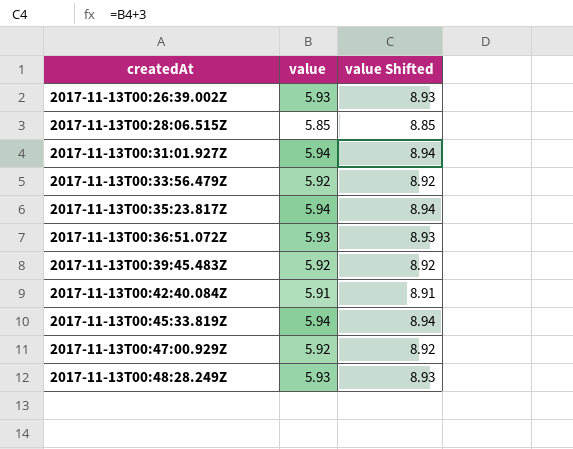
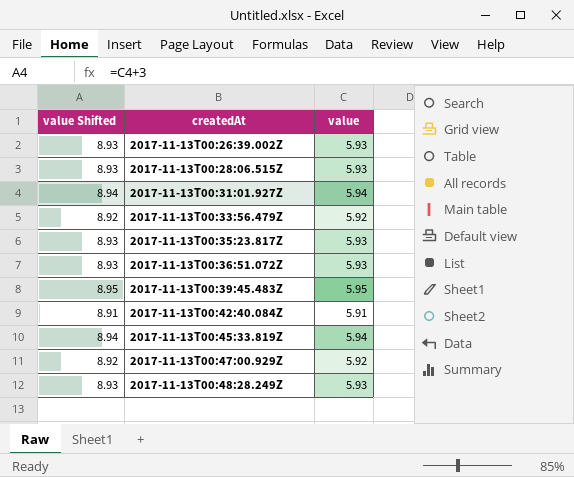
column value Shifted | position: 3 -> 1
2017-11-13T00:28:06.515Z | value Shifted: 8.85 -> 8.93
2017-11-13T00:28:06.515Z | value: 5.85 -> 5.93
2017-11-13T00:35:23.817Z | value Shifted: 8.94 -> 8.93
2017-11-13T00:35:23.817Z | value: 5.94 -> 5.93
2017-11-13T00:39:45.483Z | value Shifted: 8.92 -> 8.95
2017-11-13T00:39:45.483Z | value: 5.92 -> 5.95

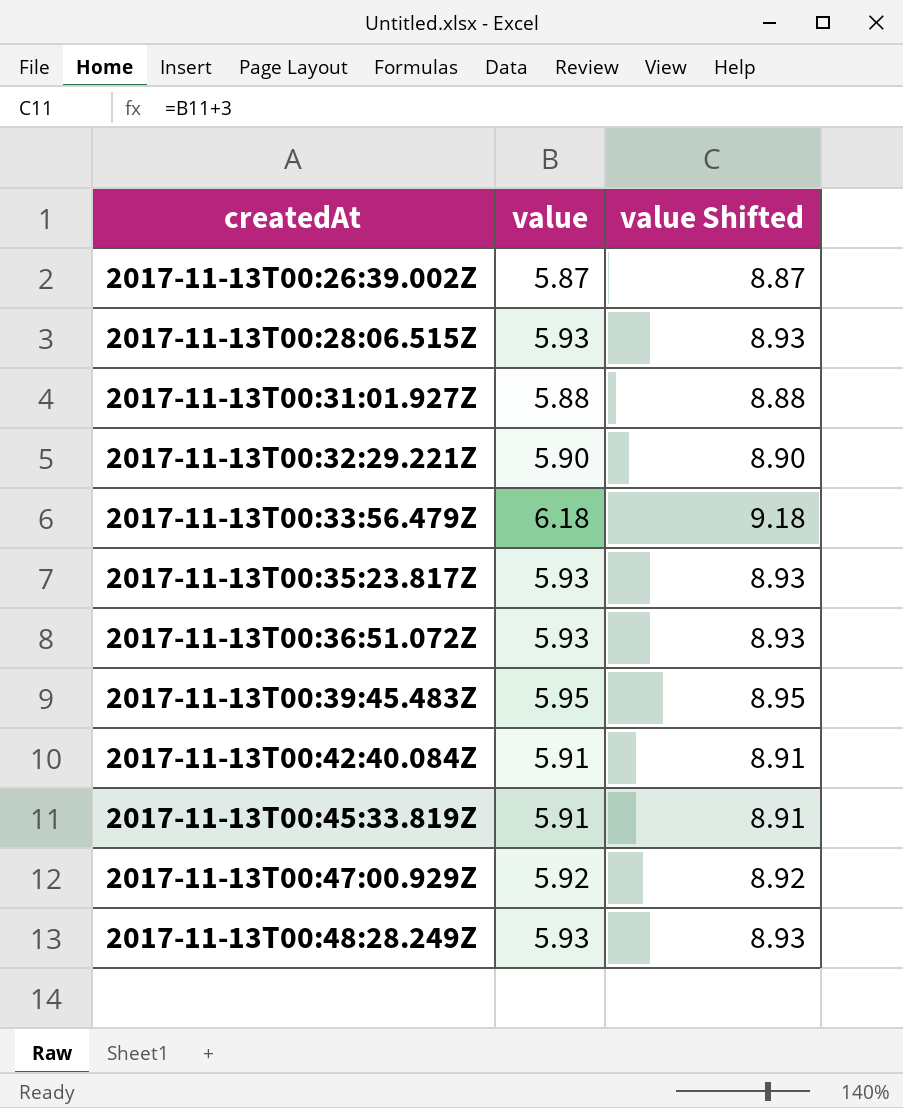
column value Shifted | position: 1 -> 3
2017-11-13T00:26:39.002Z | value: 5.93 -> 5.87
2017-11-13T00:26:39.002Z | value Shifted: 8.93 -> 8.87
2017-11-13T00:31:01.927Z | value: 5.94 -> 5.88
2017-11-13T00:31:01.927Z | value Shifted: 8.94 -> 8.88
row 2017-11-13T00:32:29.221Z: none -> 5.90 | 8.90
2017-11-13T00:33:56.479Z | value: 5.92 -> 6.18
2017-11-13T00:33:56.479Z | value Shifted: 8.92 -> 9.18
2017-11-13T00:45:33.819Z | value: 5.94 -> 5.91
2017-11-13T00:45:33.819Z | value Shifted: 8.94 -> 8.91

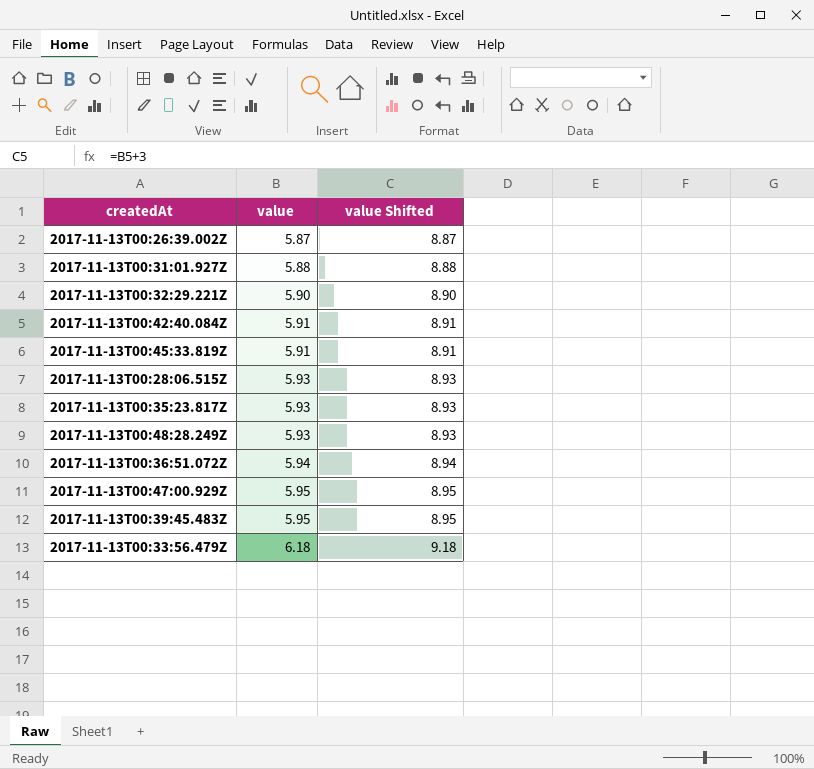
row order: createdAt ascending -> value ascending
2017-11-13T00:36:51.072Z | value: 5.93 -> 5.94
2017-11-13T00:36:51.072Z | value Shifted: 8.93 -> 8.94
2017-11-13T00:47:00.929Z | value: 5.92 -> 5.95
2017-11-13T00:47:00.929Z | value Shifted: 8.92 -> 8.95

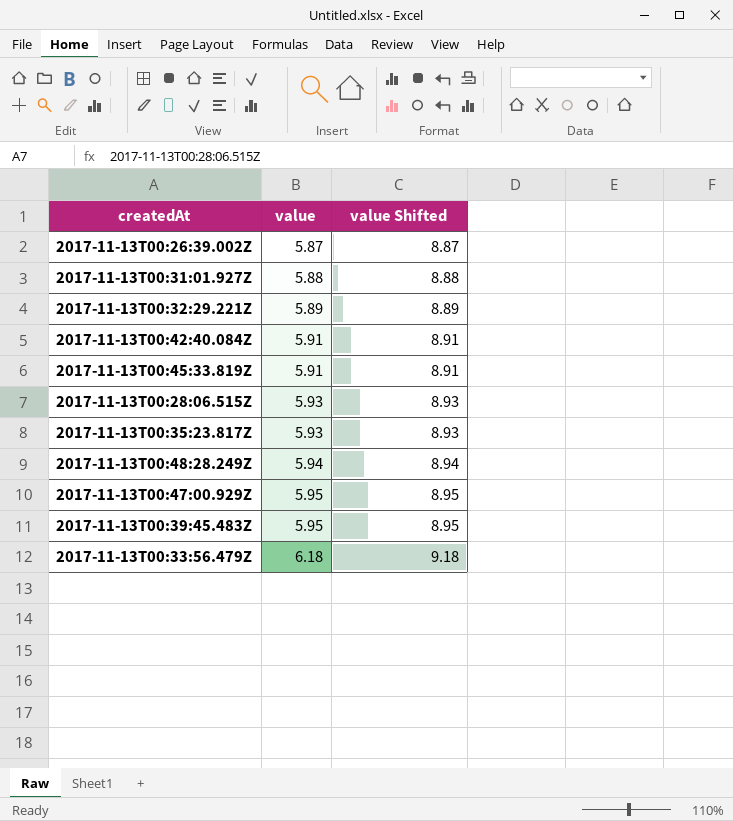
row 2017-11-13T00:36:51.072Z: 5.94 | 8.94 -> none
2017-11-13T00:32:29.221Z | value: 5.90 -> 5.89
2017-11-13T00:32:29.221Z | value Shifted: 8.90 -> 8.89
2017-11-13T00:48:28.249Z | value: 5.93 -> 5.94
2017-11-13T00:48:28.249Z | value Shifted: 8.93 -> 8.94

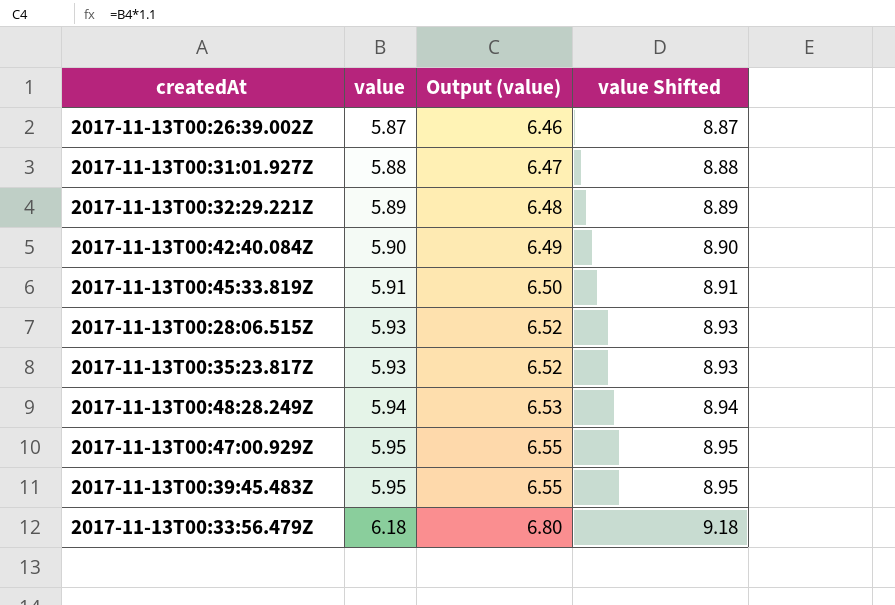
column Output (value) | formula: none -> [value] * 1.1
2017-11-13T00:42:40.084Z | value: 5.91 -> 5.90
2017-11-13T00:42:40.084Z | value Shifted: 8.91 -> 8.90

